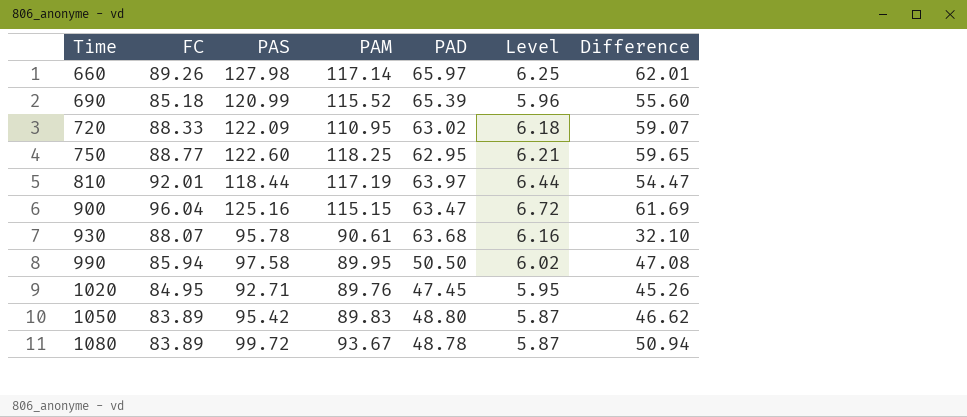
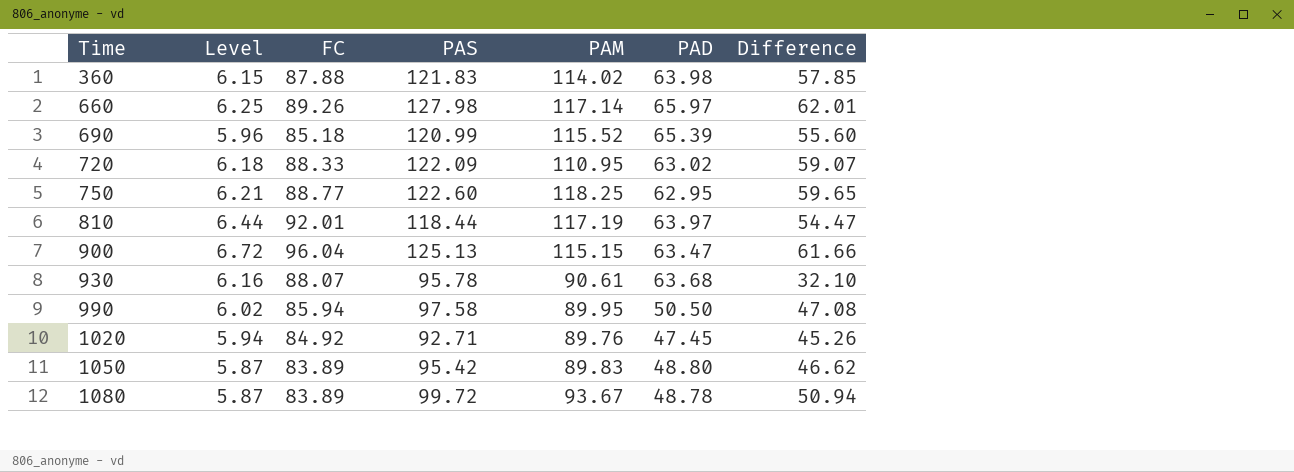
column Level | position: 6 -> 2
row 360: none -> 6.15 | 87.88 | 121.83 | 114.02 | 63.98 | 57.85
900 | PAS: 125.16 -> 125.13
900 | Difference: 61.69 -> 61.66
1020 | Level: 5.95 -> 5.94
1020 | FC: 84.95 -> 84.92

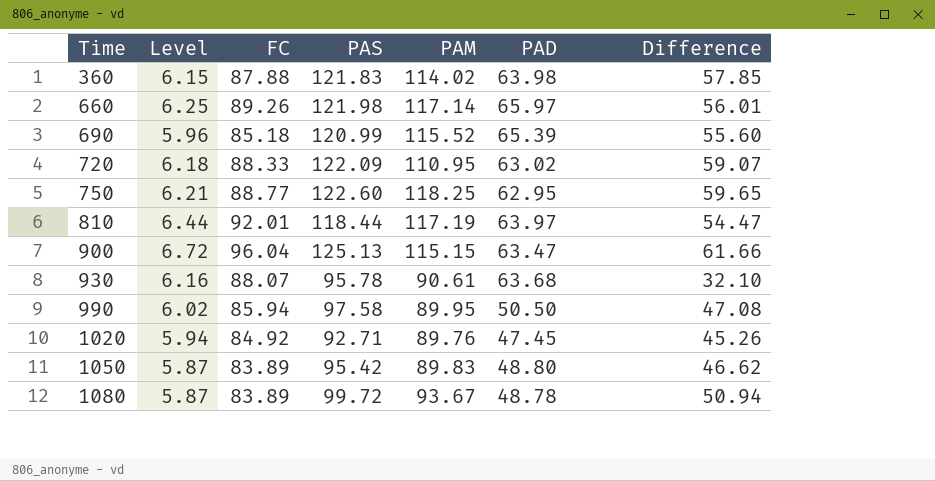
660 | PAS: 127.98 -> 121.98
660 | Difference: 62.01 -> 56.01

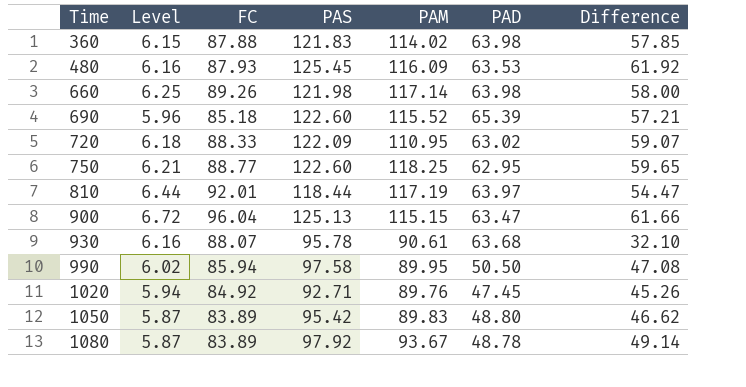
row 480: none -> 6.16 | 87.93 | 125.45 | 116.09 | 63.53 | 61.92
660 | PAD: 65.97 -> 63.98
660 | Difference: 56.01 -> 58.00
690 | PAS: 120.99 -> 122.60
690 | Difference: 55.60 -> 57.21
1080 | PAS: 99.72 -> 97.92
1080 | Difference: 50.94 -> 49.14

